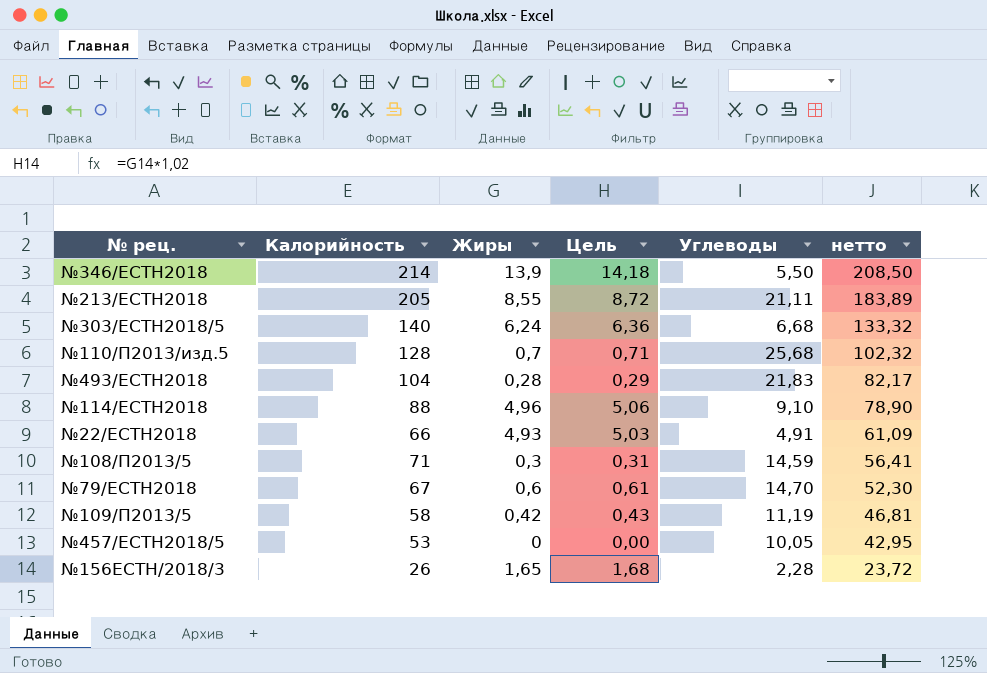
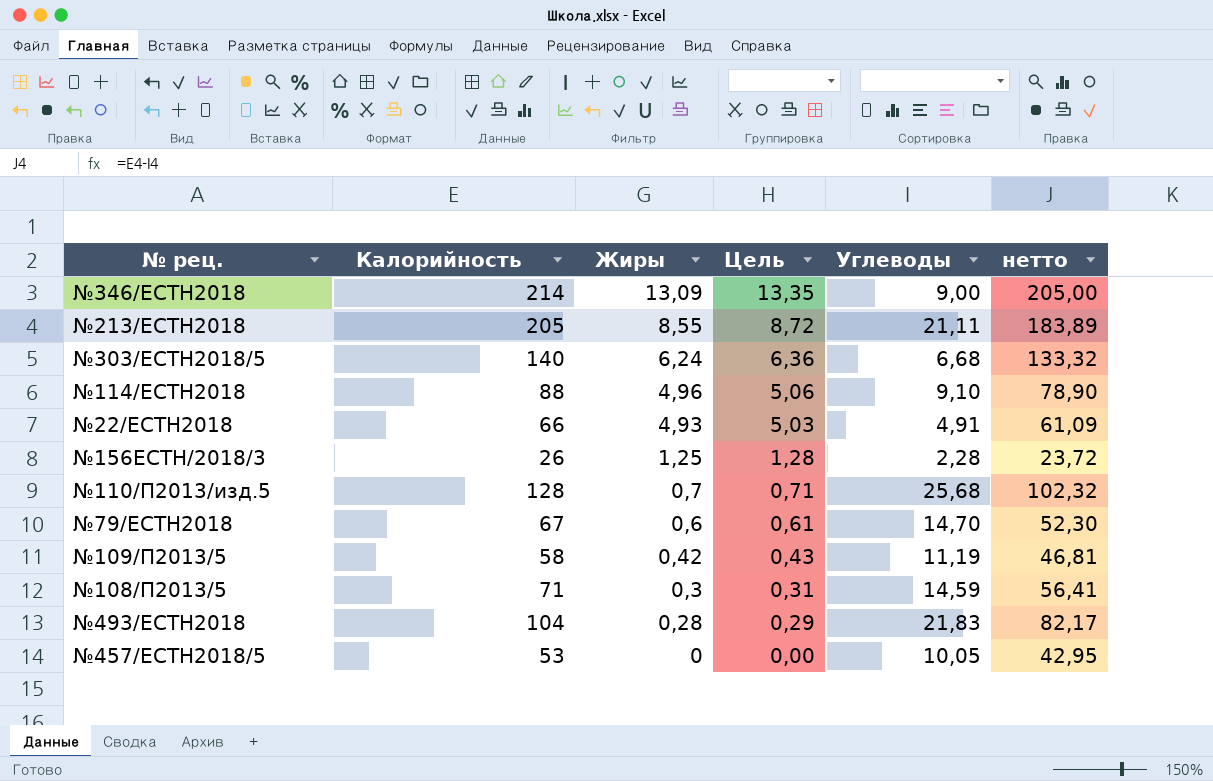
row order: нетто descending -> Жиры descending
№346/ЕСТН2018 | Жиры: 13,9 -> 13,09
№346/ЕСТН2018 | Цель: 14,18 -> 13,35
№346/ЕСТН2018 | Углеводы: 5,50 -> 9,00
№346/ЕСТН2018 | нетто: 208,50 -> 205,00
№156ЕСТН/2018/3 | Жиры: 1,65 -> 1,25
№156ЕСТН/2018/3 | Цель: 1,68 -> 1,28

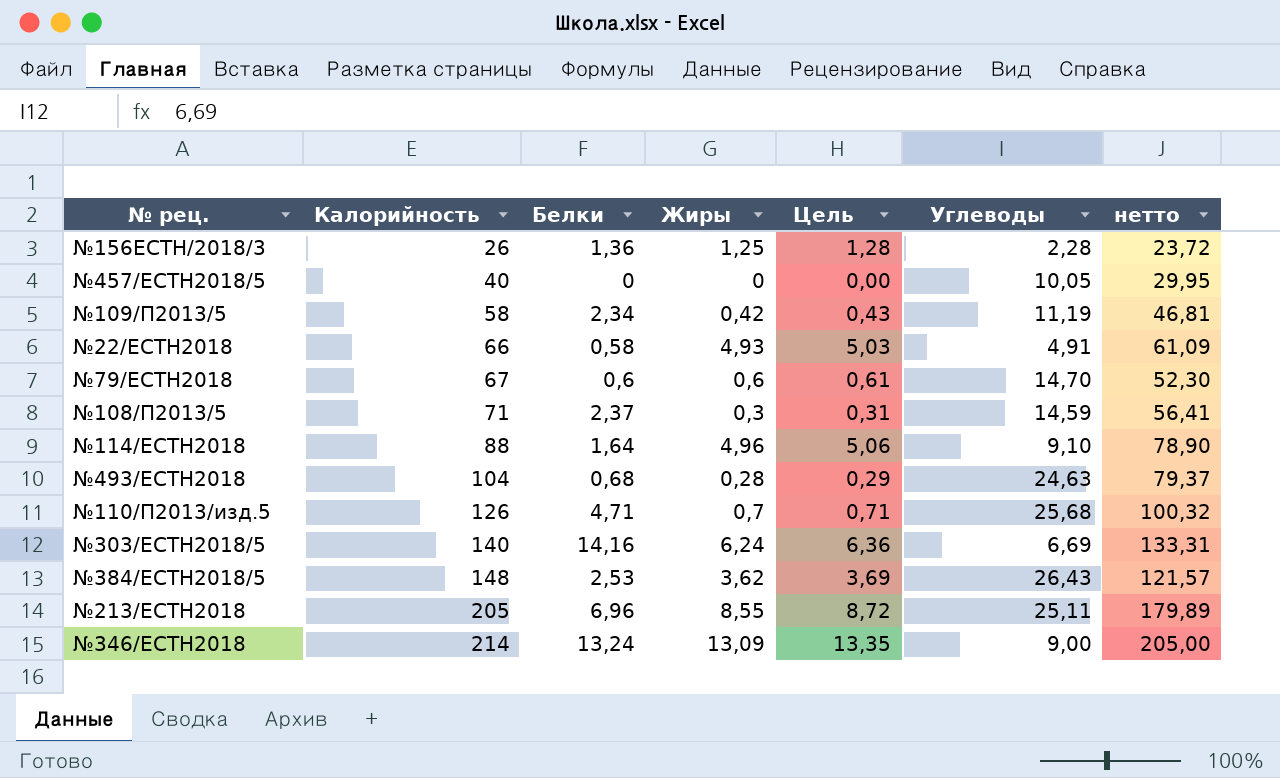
row order: Жиры descending -> Калорийность ascending
column Белки | position: none -> 3
№457/ЕСТН2018/5 | Калорийность: 53 -> 40
№457/ЕСТН2018/5 | нетто: 42,95 -> 29,95
№493/ЕСТН2018 | Углеводы: 21,83 -> 24,63
№493/ЕСТН2018 | нетто: 82,17 -> 79,37
№110/П2013/изд.5 | Калорийность: 128 -> 126
№110/П2013/изд.5 | нетто: 102,32 -> 100,32
№303/ЕСТН2018/5 | Углеводы: 6,68 -> 6,69
№303/ЕСТН2018/5 | нетто: 133,32 -> 133,31
row №384/ЕСТН2018/5: none -> 148 | 2,53 | 3,62 | 3,69 | 26,43 | 121,57
№213/ЕСТН2018 | Углеводы: 21,11 -> 25,11
№213/ЕСТН2018 | нетто: 183,89 -> 179,89

